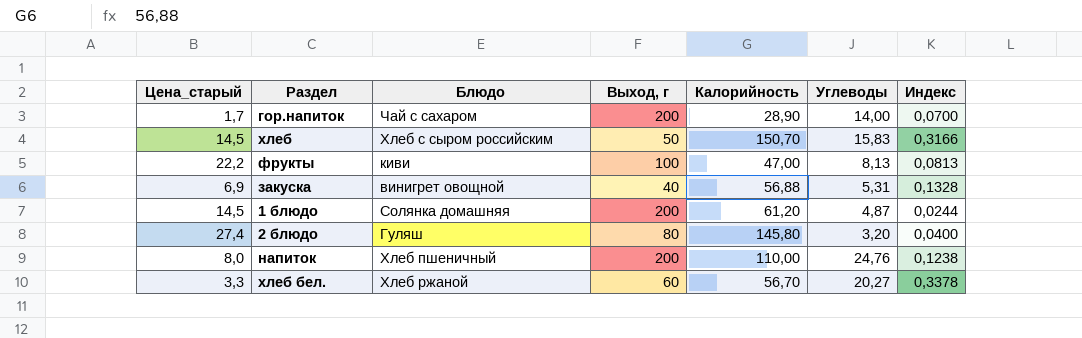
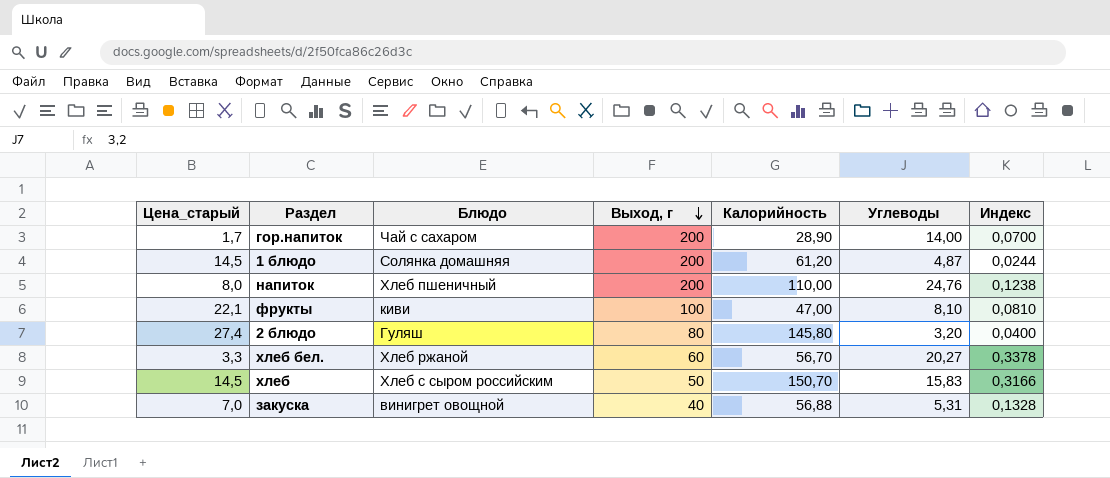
row order: none -> Выход, г descending
фрукты | Цена_старый: 22,2 -> 22,1
фрукты | Углеводы: 8,13 -> 8,10
фрукты | Индекс: 0,0813 -> 0,0810
закуска | Цена_старый: 6,9 -> 7,0

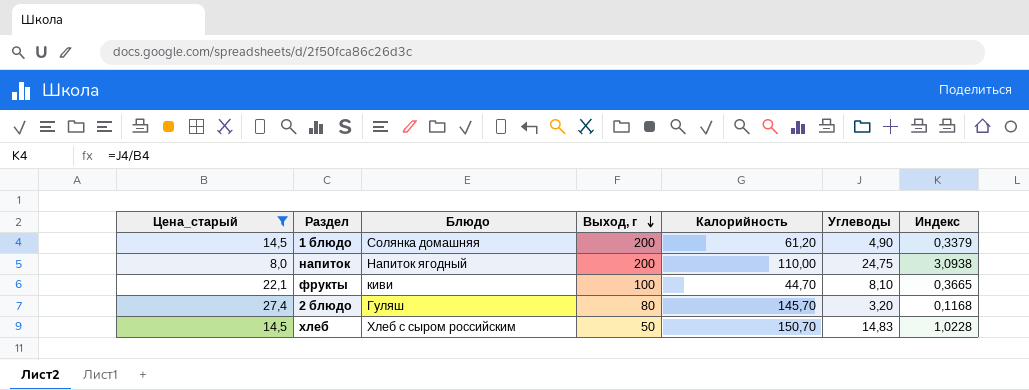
filter: none -> Цена_старый >= 8,0
column Индекс | formula: [Углеводы] / [Выход, г] -> [Углеводы] / [Цена_старый]
1 блюдо | Углеводы: 4,87 -> 4,90
напиток | Блюдо: Хлеб пшеничный -> Напиток ягодный
напиток | Углеводы: 24,76 -> 24,75
фрукты | Калорийность: 47,00 -> 44,70
2 блюдо | Калорийность: 145,80 -> 145,70
хлеб | Углеводы: 15,83 -> 14,83

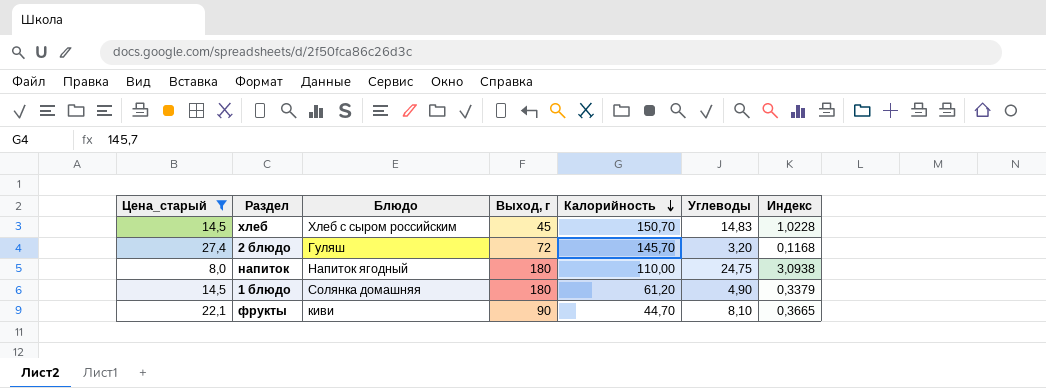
row order: Выход, г descending -> Калорийность descending
хлеб | Выход, г: 50 -> 45
2 блюдо | Выход, г: 80 -> 72
напиток | Выход, г: 200 -> 180
1 блюдо | Выход, г: 200 -> 180
фрукты | Выход, г: 100 -> 90

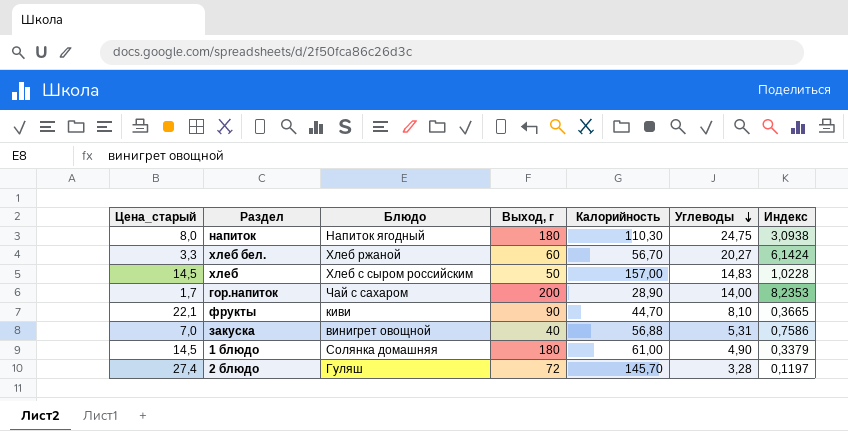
filter: Цена_старый >= 8,0 -> none
row order: Калорийность descending -> Углеводы descending
напиток | Калорийность: 110,00 -> 110,30
хлеб | Выход, г: 45 -> 50
хлеб | Калорийность: 150,70 -> 157,00
1 блюдо | Калорийность: 61,20 -> 61,00
2 блюдо | Углеводы: 3,20 -> 3,28
2 блюдо | Индекс: 0,1168 -> 0,1197

